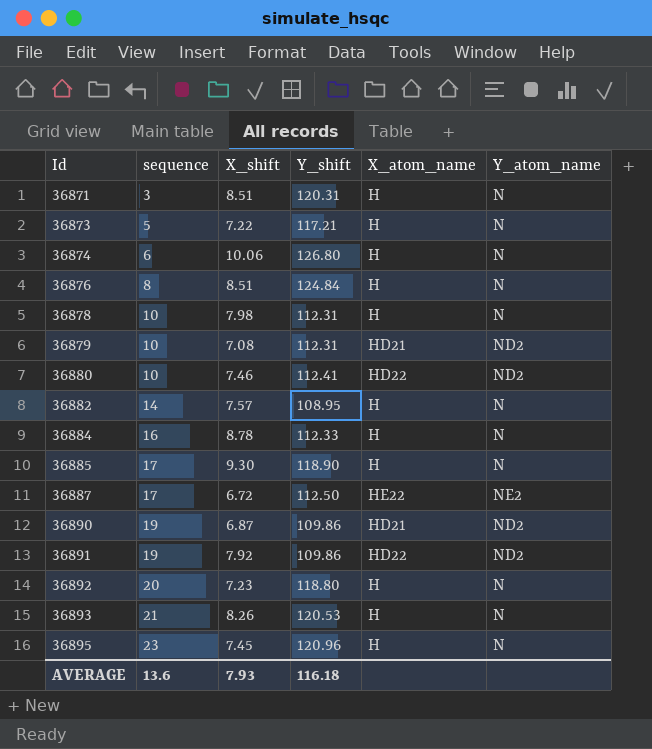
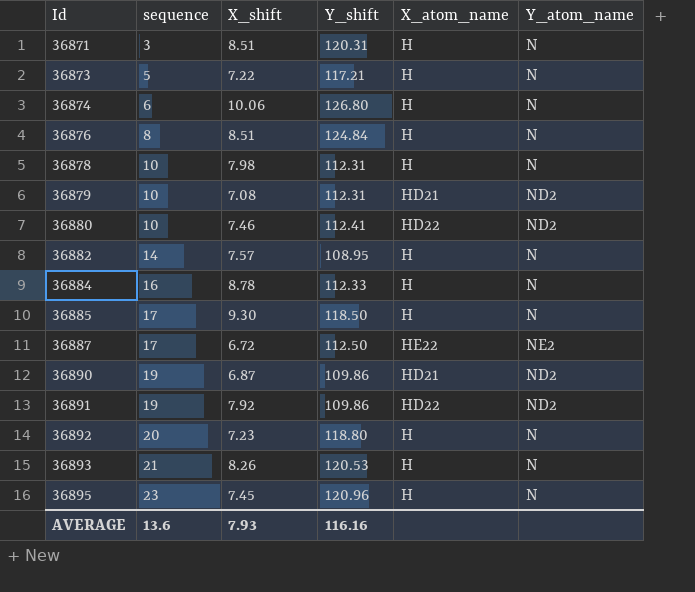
36885 | Y_shift: 118.90 -> 118.50
AVERAGE | Y_shift: 116.18 -> 116.16

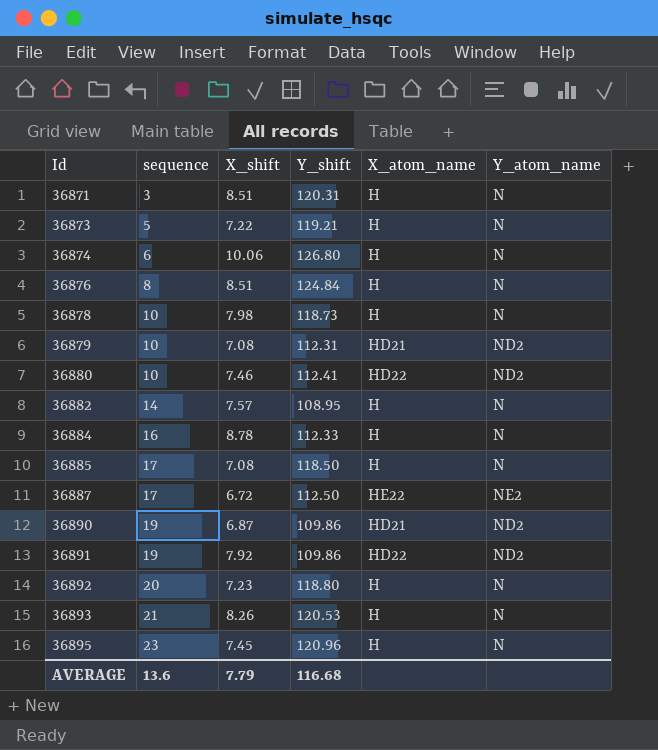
36873 | Y_shift: 117.21 -> 119.21
36878 | Y_shift: 112.31 -> 118.73
36885 | X_shift: 9.30 -> 7.08
AVERAGE | X_shift: 7.93 -> 7.79
AVERAGE | Y_shift: 116.16 -> 116.68

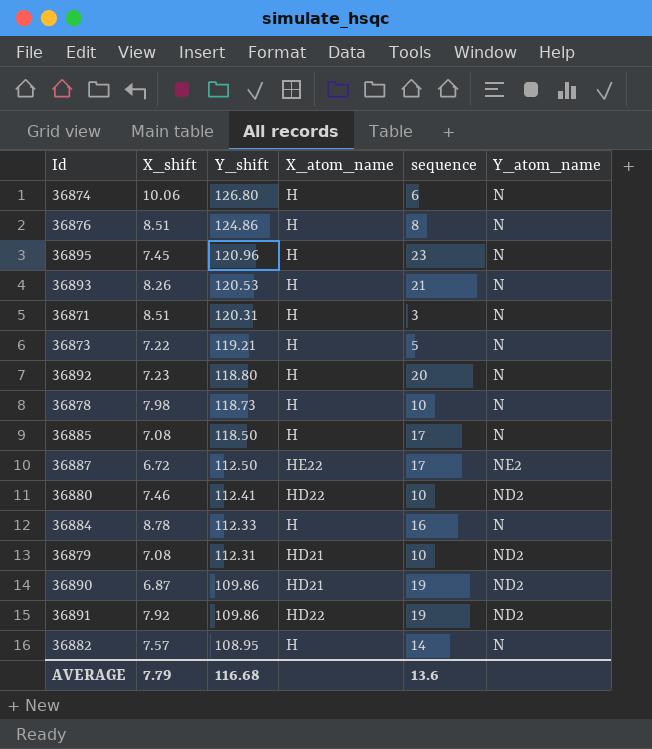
row order: Id ascending -> Y_shift descending
column sequence | position: 2 -> 5
36876 | Y_shift: 124.84 -> 124.86

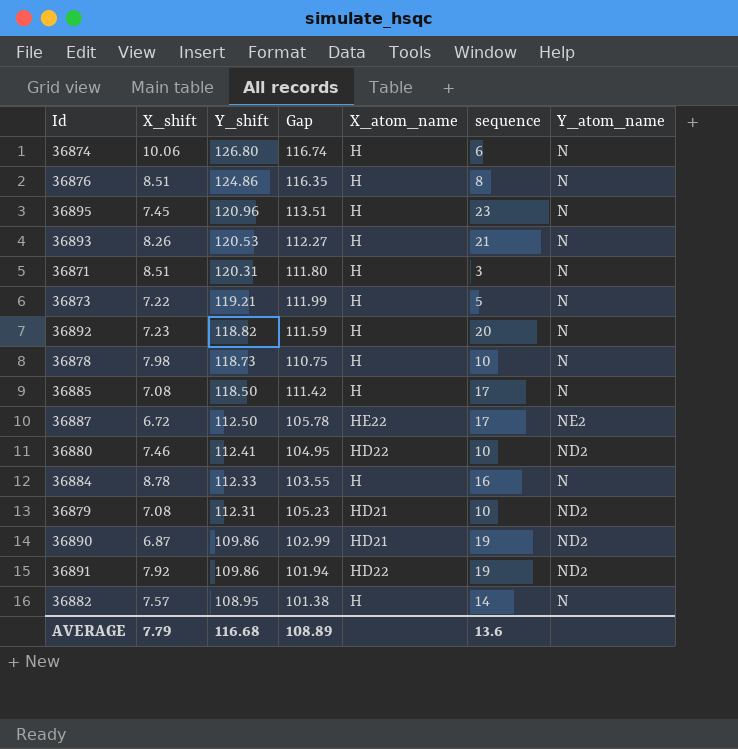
column Gap | formula: none -> [Y_shift] - [X_shift]
36892 | Y_shift: 118.80 -> 118.82

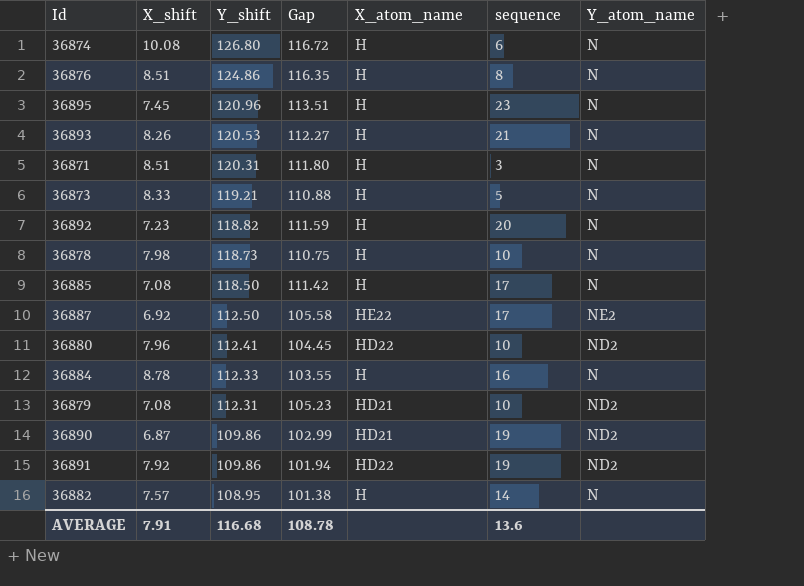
36874 | X_shift: 10.06 -> 10.08
36874 | Gap: 116.74 -> 116.72
36873 | X_shift: 7.22 -> 8.33
36873 | Gap: 111.99 -> 110.88
36887 | X_shift: 6.72 -> 6.92
36887 | Gap: 105.78 -> 105.58
36880 | X_shift: 7.46 -> 7.96
36880 | Gap: 104.95 -> 104.45
AVERAGE | X_shift: 7.79 -> 7.91
AVERAGE | Gap: 108.89 -> 108.78

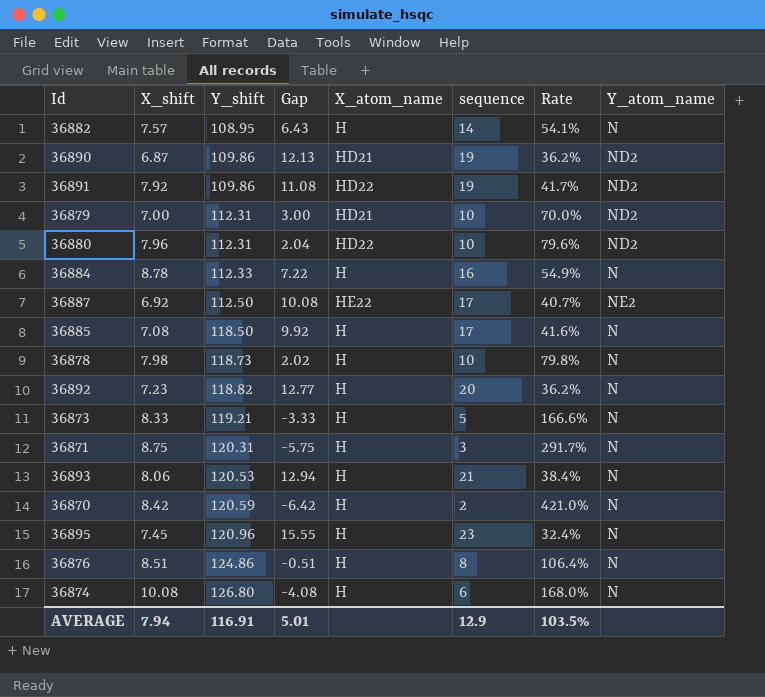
row order: Y_shift descending -> Y_shift ascending
column Gap | formula: [Y_shift] - [X_shift] -> [sequence] - [X_shift]
column Rate | formula: none -> [X_shift] / [sequence]
36879 | X_shift: 7.08 -> 7.00
36880 | Y_shift: 112.41 -> 112.31
36871 | X_shift: 8.51 -> 8.75
36893 | X_shift: 8.26 -> 8.06
row 36870: none -> 8.42 | 120.59 | -6.42 | H | 2 | 421.0% | N
AVERAGE | X_shift: 7.91 -> 7.94
AVERAGE | Y_shift: 116.68 -> 116.91
AVERAGE | Gap: 108.78 -> 5.01
AVERAGE | sequence: 13.6 -> 12.9

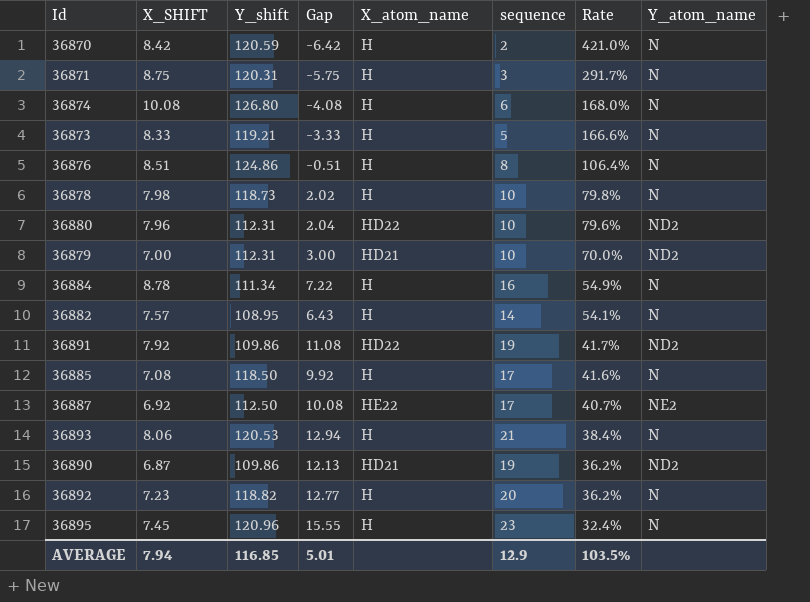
row order: Y_shift ascending -> Rate descending
column name: X_shift -> X_SHIFT
36884 | Y_shift: 112.33 -> 111.34
AVERAGE | Y_shift: 116.91 -> 116.85

